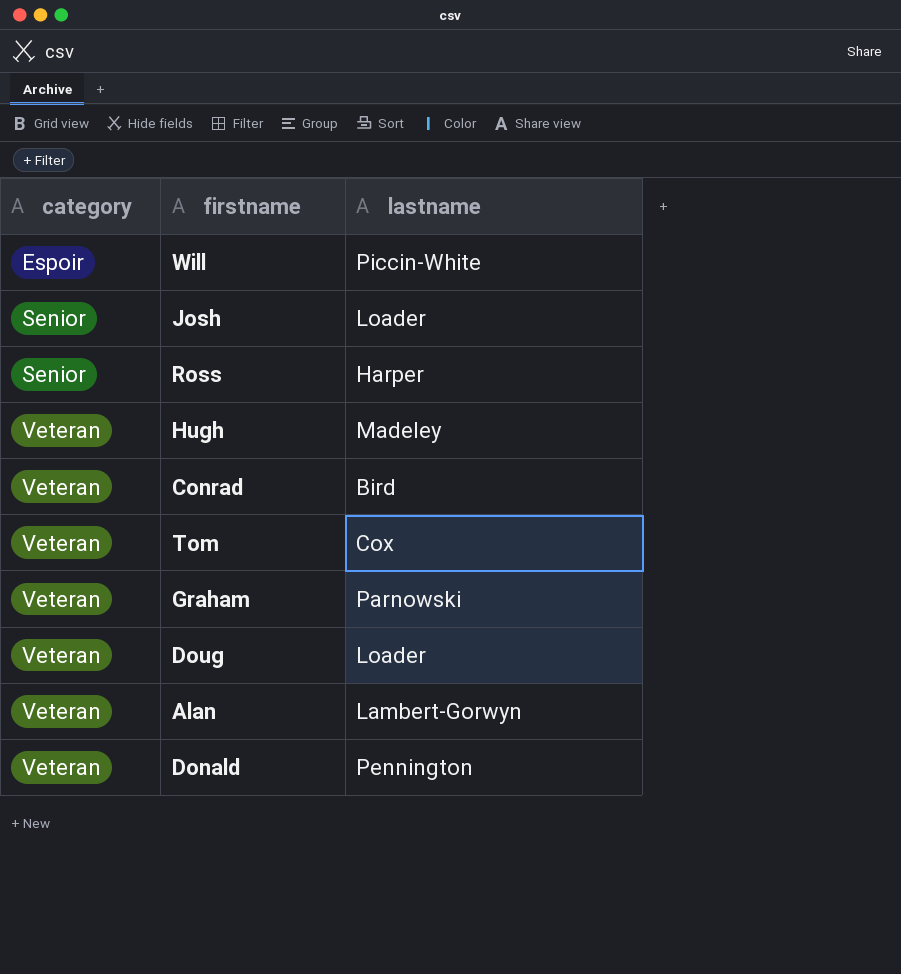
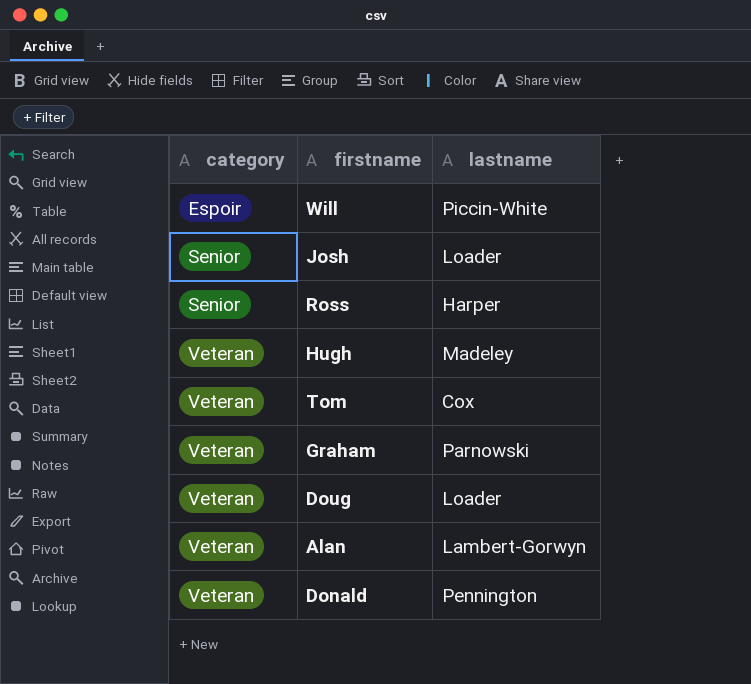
row Conrad: Veteran | Bird -> none

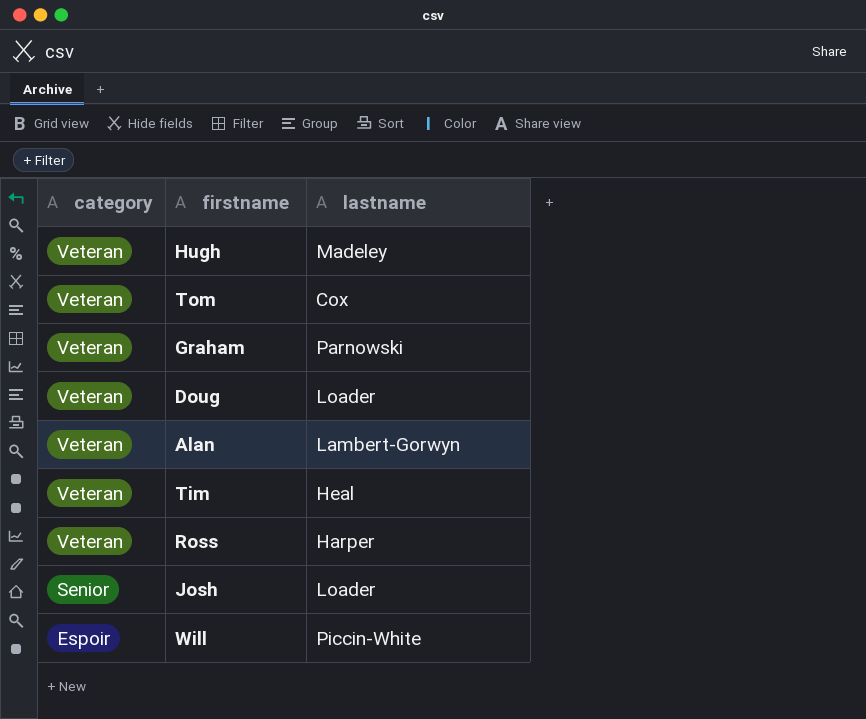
row order: category ascending -> category descending
row Donald: Veteran | Pennington -> none
row Tim: none -> Veteran | Heal
Ross | category: Senior -> Veteran

